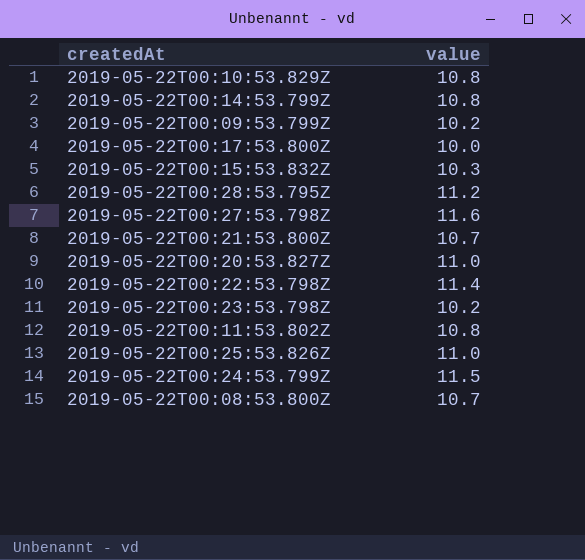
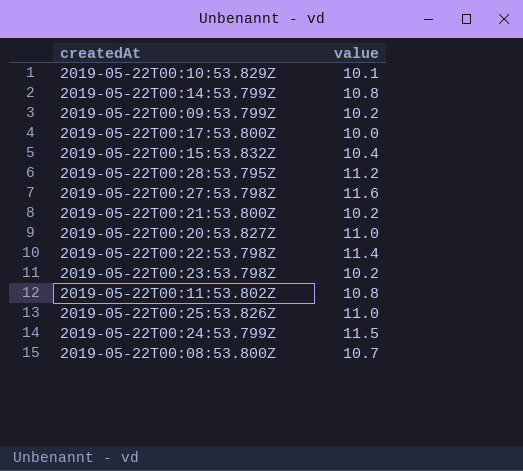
2019-05-22T00:10:53.829Z | value: 10.8 -> 10.1
2019-05-22T00:15:53.832Z | value: 10.3 -> 10.4
2019-05-22T00:21:53.800Z | value: 10.7 -> 10.2

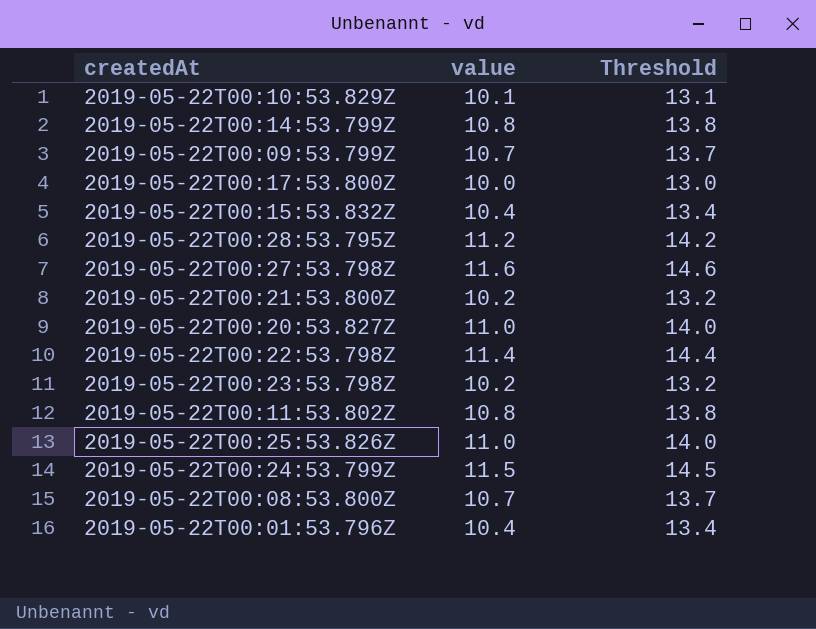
column Threshold | formula: none -> [value] + 3
2019-05-22T00:09:53.799Z | value: 10.2 -> 10.7
row 2019-05-22T00:01:53.796Z: none -> 10.4 | 13.4

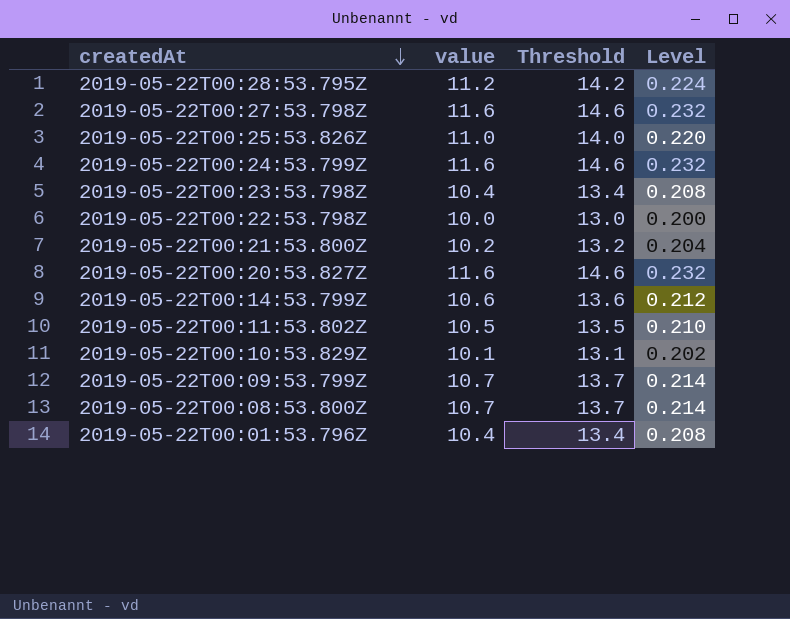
row order: none -> createdAt descending
column Level | formula: none -> [value] * 0.02
row 2019-05-22T00:17:53.800Z: 10.0 | 13.0 -> none
row 2019-05-22T00:15:53.832Z: 10.4 | 13.4 -> none
2019-05-22T00:24:53.799Z | value: 11.5 -> 11.6
2019-05-22T00:24:53.799Z | Threshold: 14.5 -> 14.6
2019-05-22T00:23:53.798Z | value: 10.2 -> 10.4
2019-05-22T00:23:53.798Z | Threshold: 13.2 -> 13.4
2019-05-22T00:22:53.798Z | value: 11.4 -> 10.0
2019-05-22T00:22:53.798Z | Threshold: 14.4 -> 13.0
2019-05-22T00:20:53.827Z | value: 11.0 -> 11.6
2019-05-22T00:20:53.827Z | Threshold: 14.0 -> 14.6
2019-05-22T00:14:53.799Z | value: 10.8 -> 10.6
2019-05-22T00:14:53.799Z | Threshold: 13.8 -> 13.6
2019-05-22T00:11:53.802Z | value: 10.8 -> 10.5
2019-05-22T00:11:53.802Z | Threshold: 13.8 -> 13.5

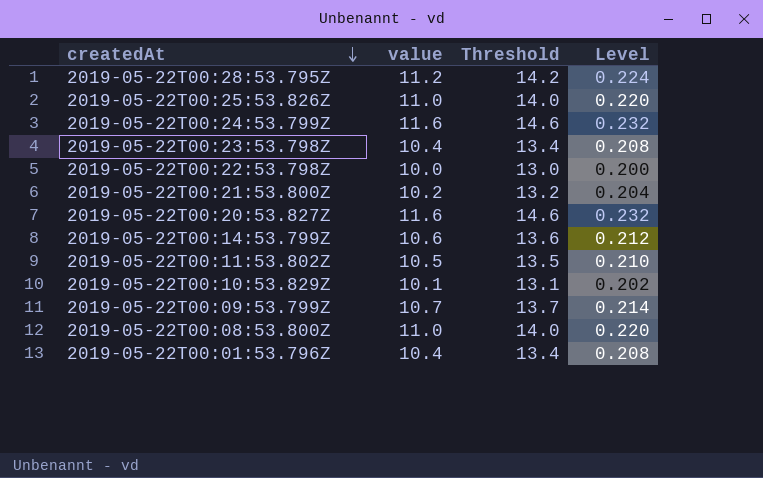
row 2019-05-22T00:27:53.798Z: 11.6 | 14.6 | 0.232 -> none
2019-05-22T00:08:53.800Z | value: 10.7 -> 11.0
2019-05-22T00:08:53.800Z | Threshold: 13.7 -> 14.0
2019-05-22T00:08:53.800Z | Level: 0.214 -> 0.220

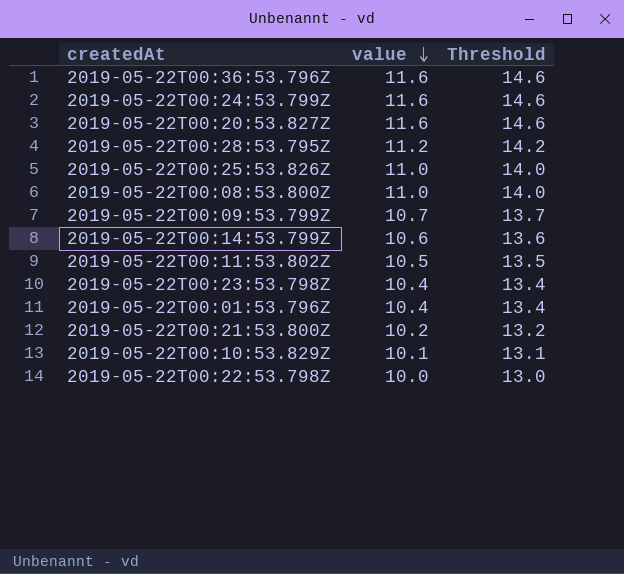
row order: createdAt descending -> value descending
column Level | formula: [value] * 0.02 -> none
row 2019-05-22T00:36:53.796Z: none -> 11.6 | 14.6

